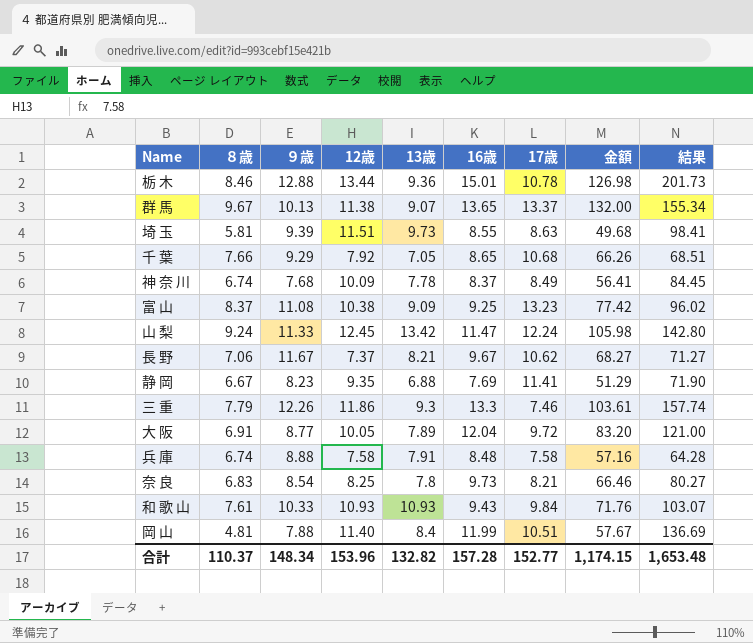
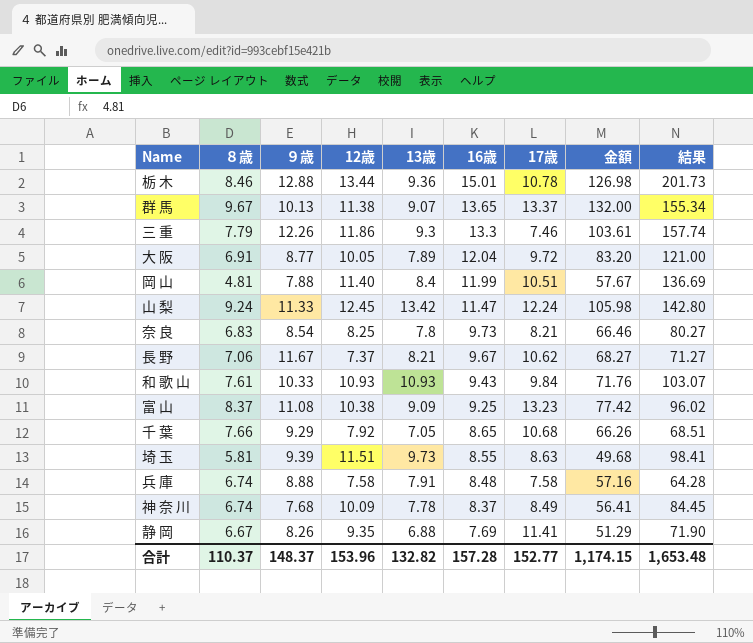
row order: none -> 16歳 descending
静 岡 | ９歳: 8.23 -> 8.26
合計 | ９歳: 148.34 -> 148.37

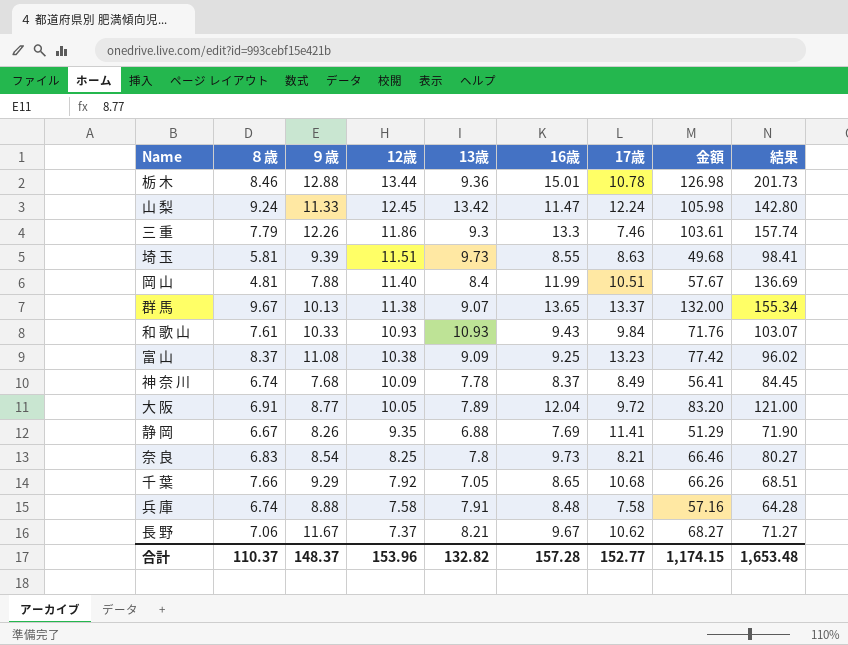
row order: 16歳 descending -> 12歳 descending

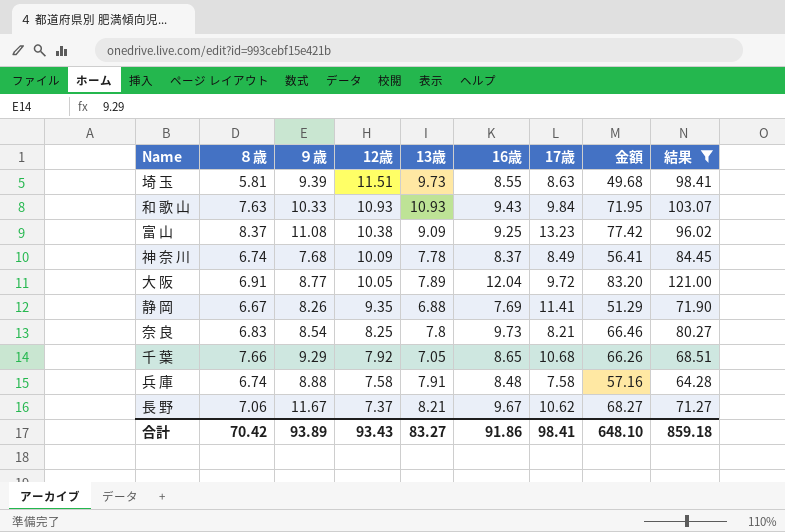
filter: none -> 結果 <= 121.00
和 歌 山 | ８歳: 7.61 -> 7.63
和 歌 山 | 金額: 71.76 -> 71.95
合計 | ８歳: 110.37 -> 70.42
合計 | ９歳: 148.37 -> 93.89
合計 | 12歳: 153.96 -> 93.43
合計 | 13歳: 132.82 -> 83.27
合計 | 16歳: 157.28 -> 91.86
合計 | 17歳: 152.77 -> 98.41
合計 | 金額: 1,174.15 -> 648.10
合計 | 結果: 1,653.48 -> 859.18

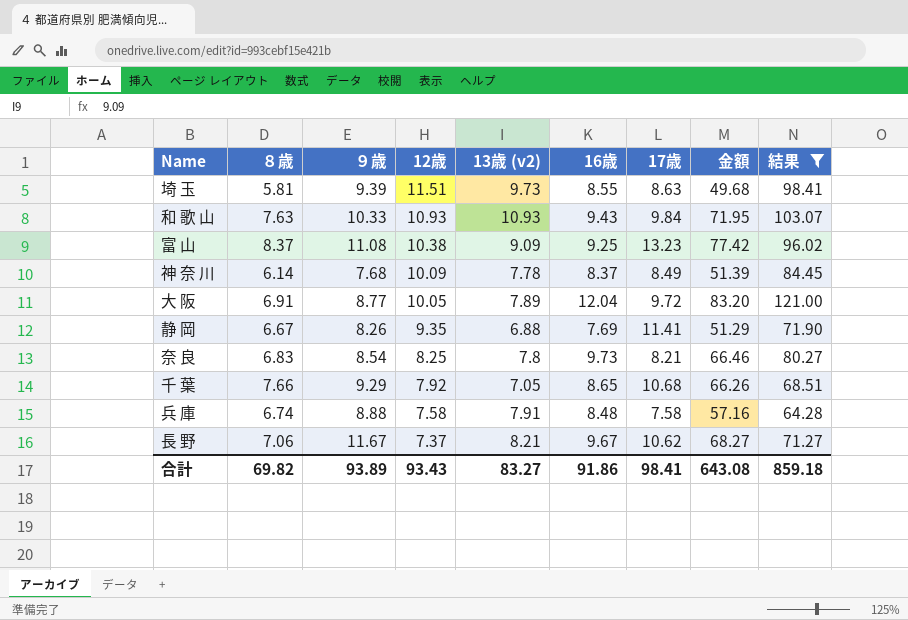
column name: 13歳 -> 13歳 (v2)
神 奈 川 | ８歳: 6.74 -> 6.14
神 奈 川 | 金額: 56.41 -> 51.39
合計 | ８歳: 70.42 -> 69.82
合計 | 金額: 648.10 -> 643.08

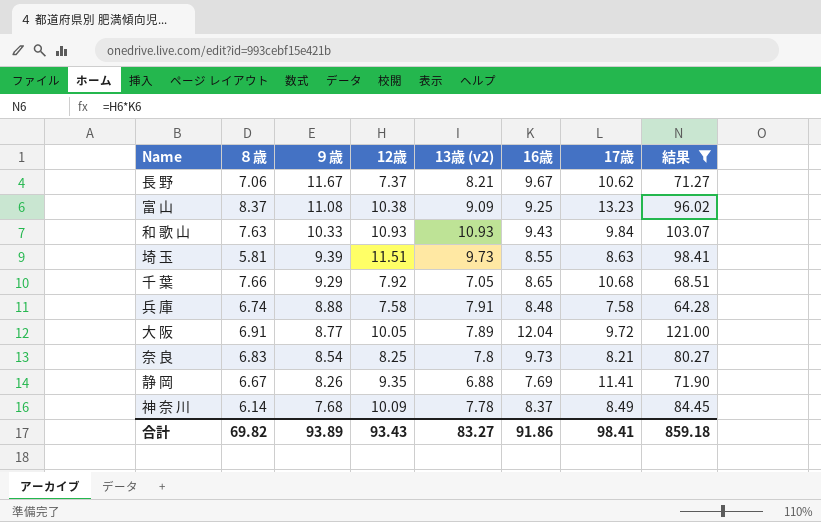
row order: 12歳 descending -> ９歳 descending
column 金額 | formula: [８歳] * [16歳] -> none

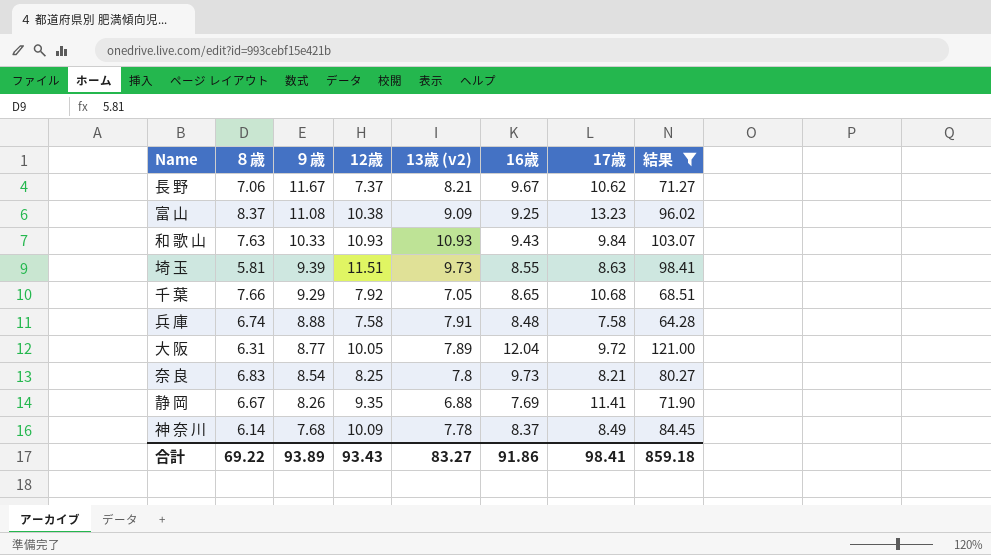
大 阪 | ８歳: 6.91 -> 6.31
合計 | ８歳: 69.82 -> 69.22

